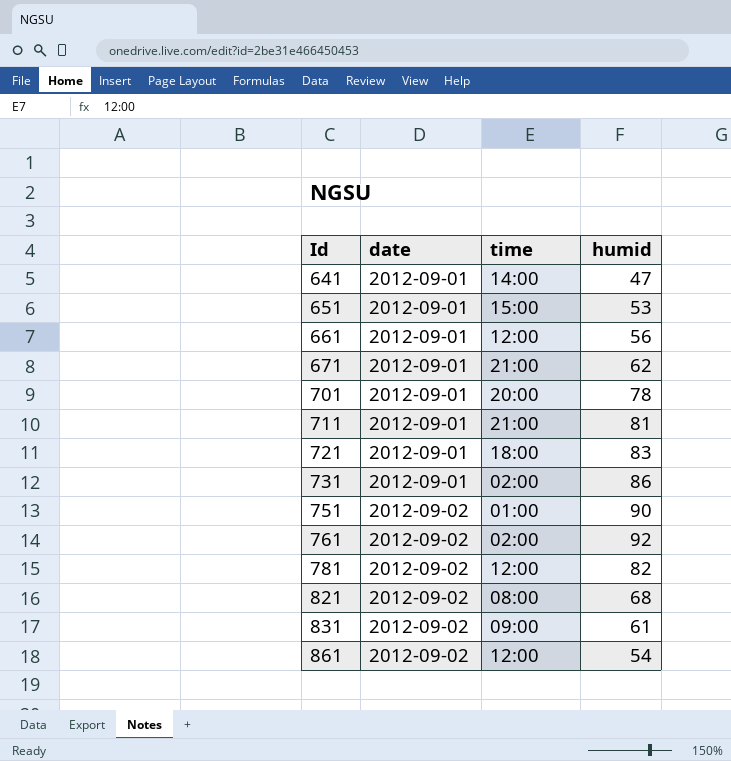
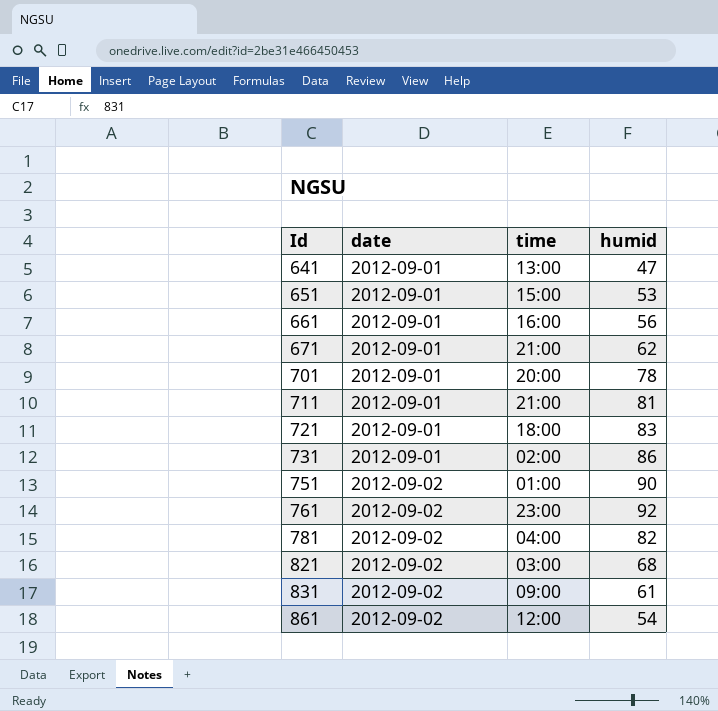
641 | time: 14:00 -> 13:00
661 | time: 12:00 -> 16:00
761 | time: 02:00 -> 23:00
781 | time: 12:00 -> 04:00
821 | time: 08:00 -> 03:00

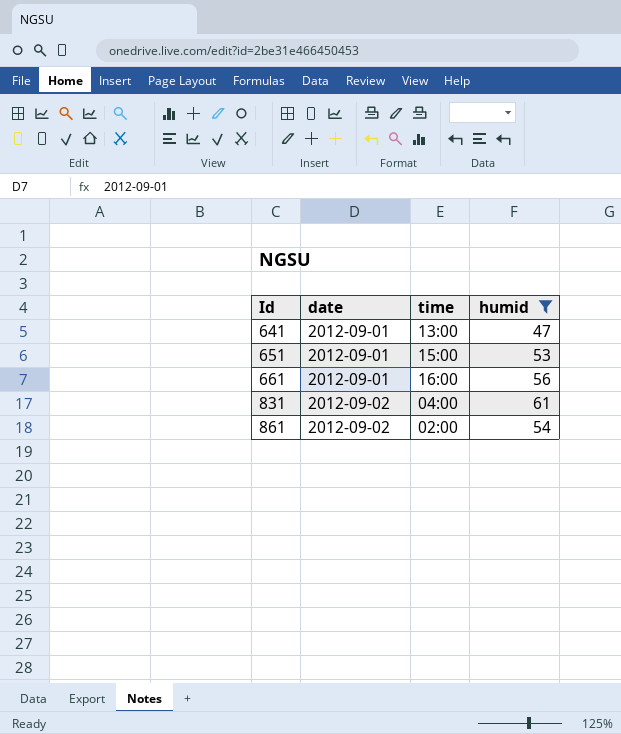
filter: none -> humid <= 61
831 | time: 09:00 -> 04:00
861 | time: 12:00 -> 02:00

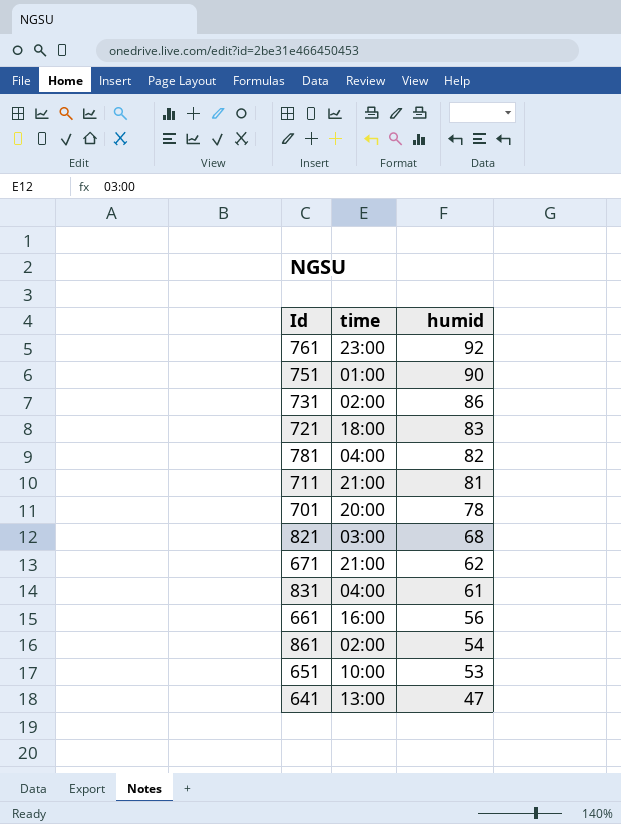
filter: humid <= 61 -> none
row order: Id ascending -> humid descending
column date | position: 2 -> none
651 | time: 15:00 -> 10:00

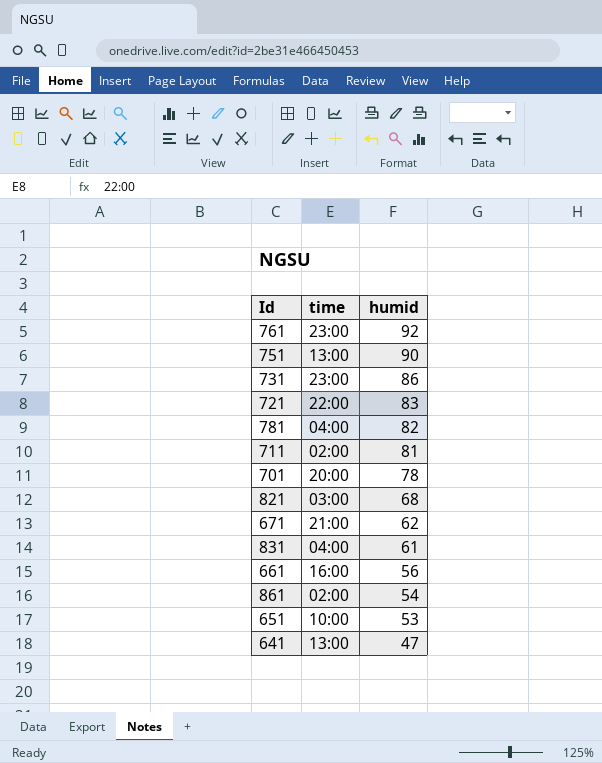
751 | time: 01:00 -> 13:00
731 | time: 02:00 -> 23:00
721 | time: 18:00 -> 22:00
711 | time: 21:00 -> 02:00

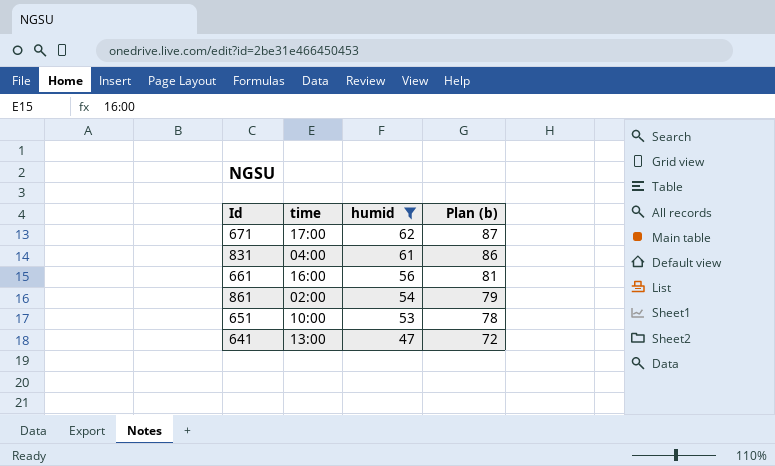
filter: none -> humid <= 62
column Plan (b) | formula: none -> [humid] + 25
671 | time: 21:00 -> 17:00

